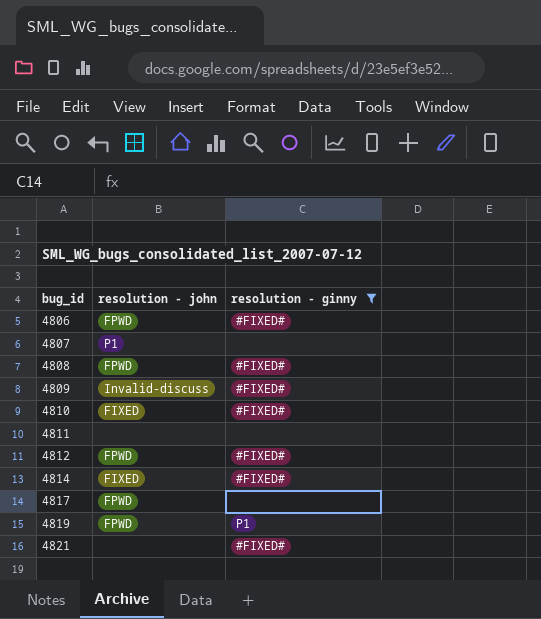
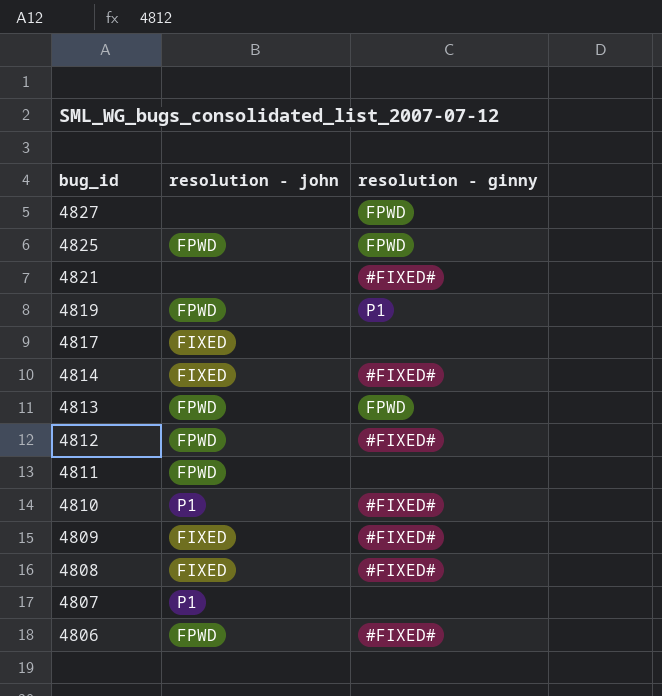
filter: resolution - ginny != FPWD -> none
row order: bug_id ascending -> bug_id descending
4817 | resolution - john: FPWD -> FIXED
4811 | resolution - john: none -> FPWD
4810 | resolution - john: FIXED -> P1
4809 | resolution - john: Invalid-discuss -> FIXED
4808 | resolution - john: FPWD -> FIXED

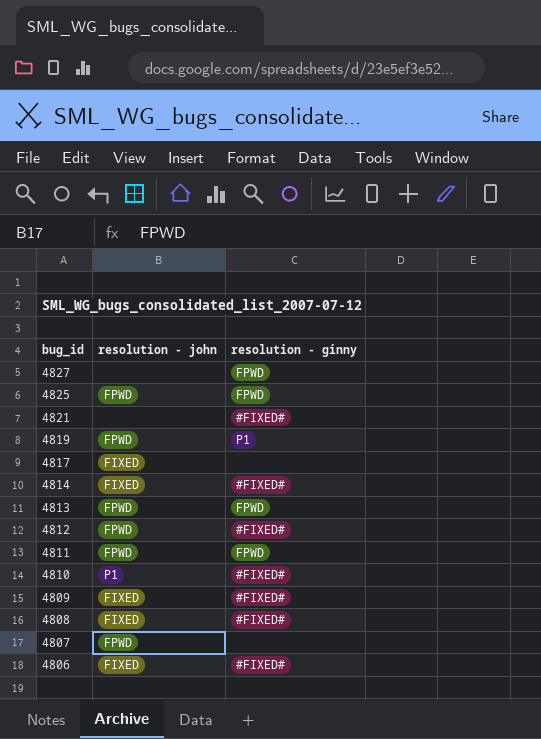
4811 | resolution - ginny: none -> FPWD
4807 | resolution - john: P1 -> FPWD
4806 | resolution - john: FPWD -> FIXED

